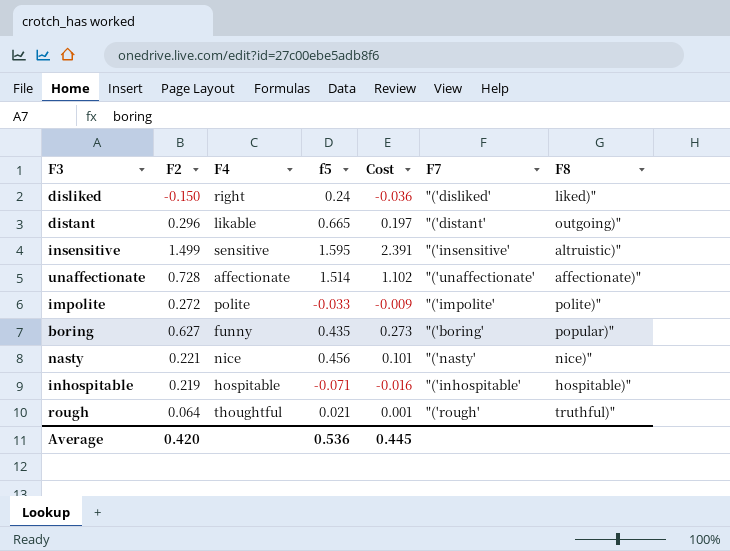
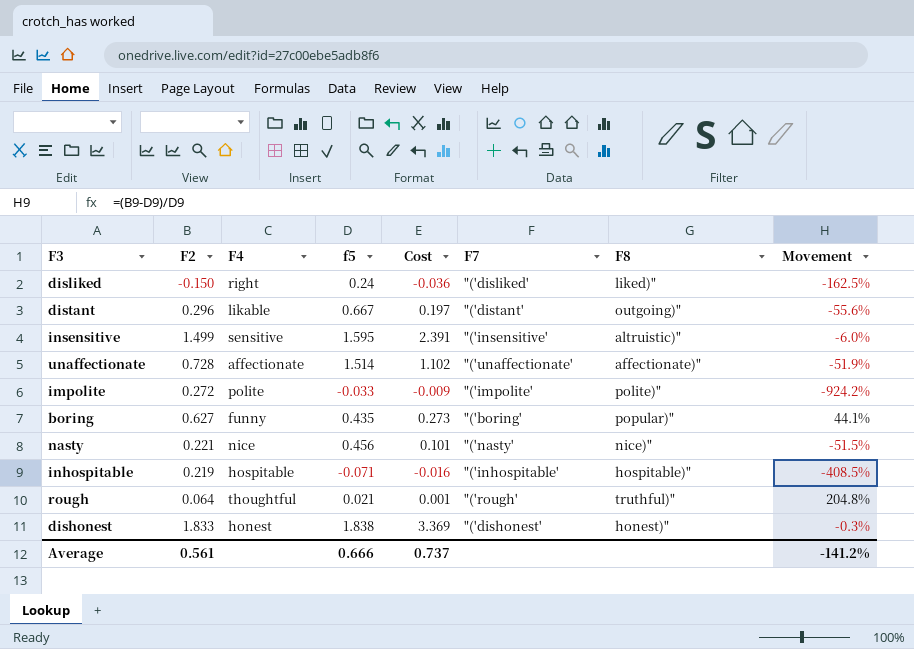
column Movement | formula: none -> ([F2] - [f5]) / [f5]
distant | f5: 0.665 -> 0.667
row dishonest: none -> 1.833 | honest | 1.838 | 3.369 | "('dishonest' | honest)" | -0.3%
Average | F2: 0.420 -> 0.561
Average | f5: 0.536 -> 0.666
Average | Cost: 0.445 -> 0.737

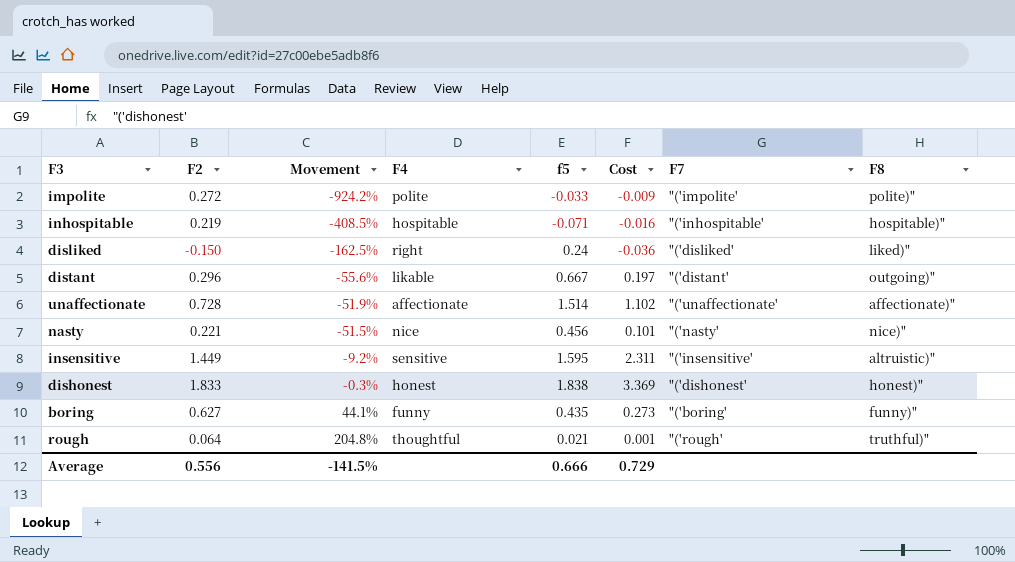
row order: none -> Movement ascending
column Movement | position: 8 -> 3
insensitive | F2: 1.499 -> 1.449
insensitive | Movement: -6.0% -> -9.2%
insensitive | Cost: 2.391 -> 2.311
boring | F8: popular)" -> funny)"
Average | F2: 0.561 -> 0.556
Average | Movement: -141.2% -> -141.5%
Average | Cost: 0.737 -> 0.729

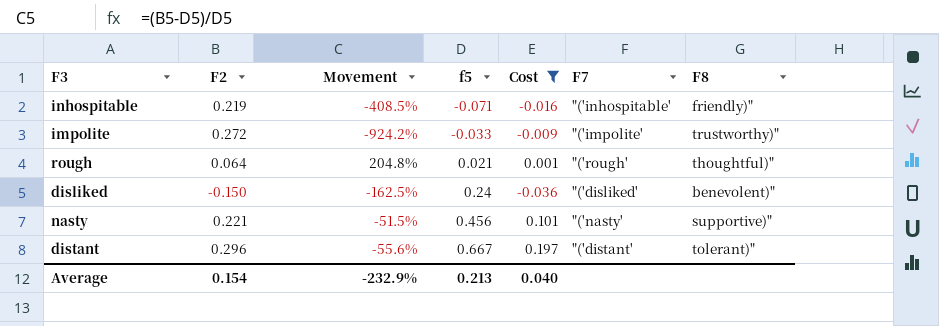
filter: none -> Cost <= 0.197
row order: Movement ascending -> f5 ascending
column F4 | position: 4 -> none
inhospitable | F8: hospitable)" -> friendly)"
impolite | F8: polite)" -> trustworthy)"
rough | F8: truthful)" -> thoughtful)"
disliked | F8: liked)" -> benevolent)"
nasty | F8: nice)" -> supportive)"
distant | F8: outgoing)" -> tolerant)"
Average | F2: 0.556 -> 0.154
Average | Movement: -141.5% -> -232.9%
Average | f5: 0.666 -> 0.213
Average | Cost: 0.729 -> 0.040

